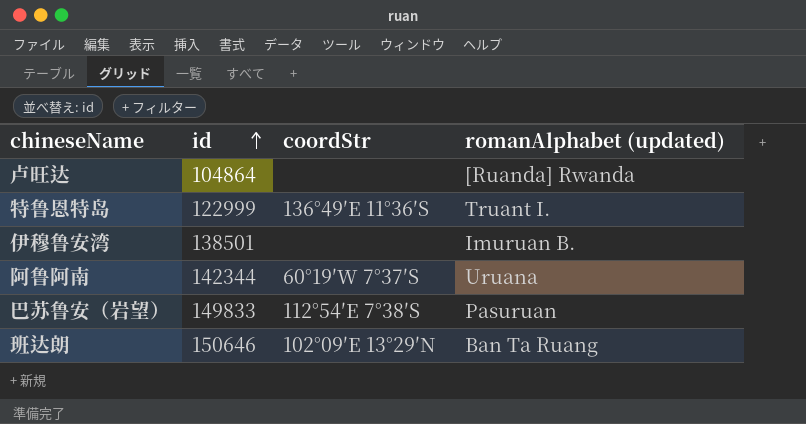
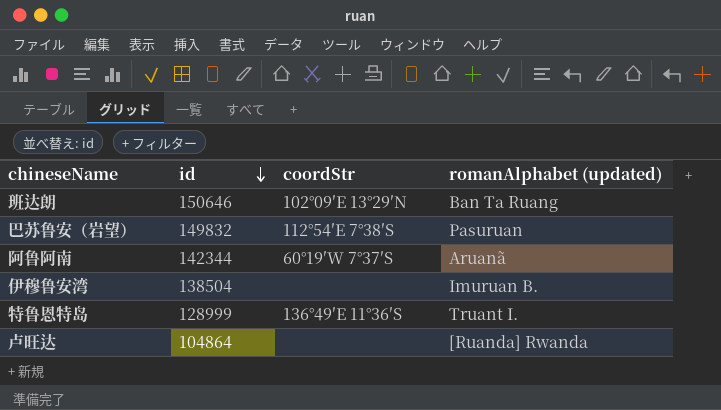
row order: id ascending -> id descending
巴苏鲁安（岩望） | id: 149833 -> 149832
阿鲁阿南 | romanAlphabet (updated): Uruana -> Aruanã
伊穆鲁安湾 | id: 138501 -> 138504
特鲁恩特岛 | id: 122999 -> 128999

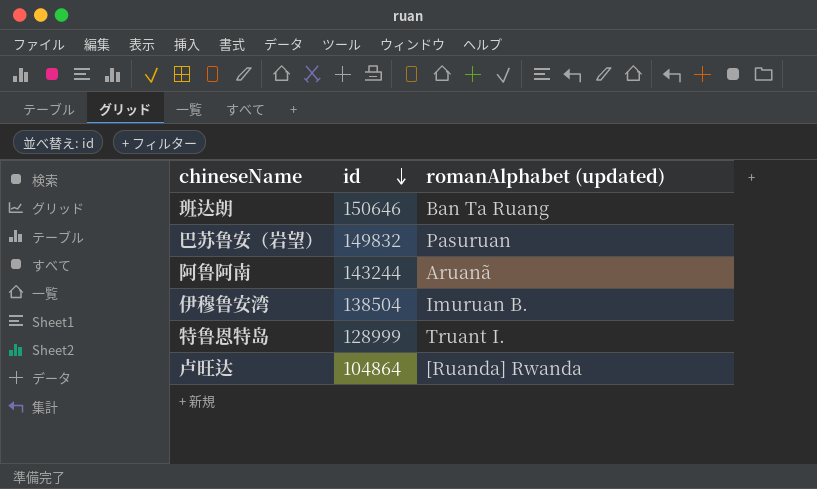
column coordStr | position: 3 -> none
阿鲁阿南 | id: 142344 -> 143244

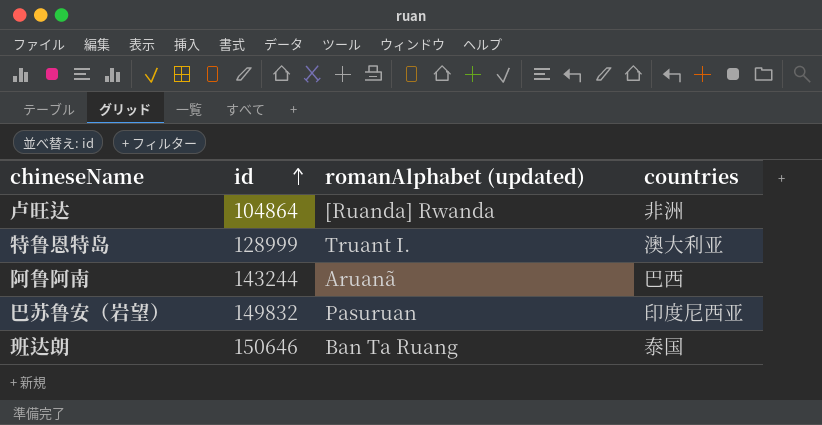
row order: id descending -> id ascending
column countries | position: none -> 4
row 伊穆鲁安湾: 138504 | Imuruan B. -> none

